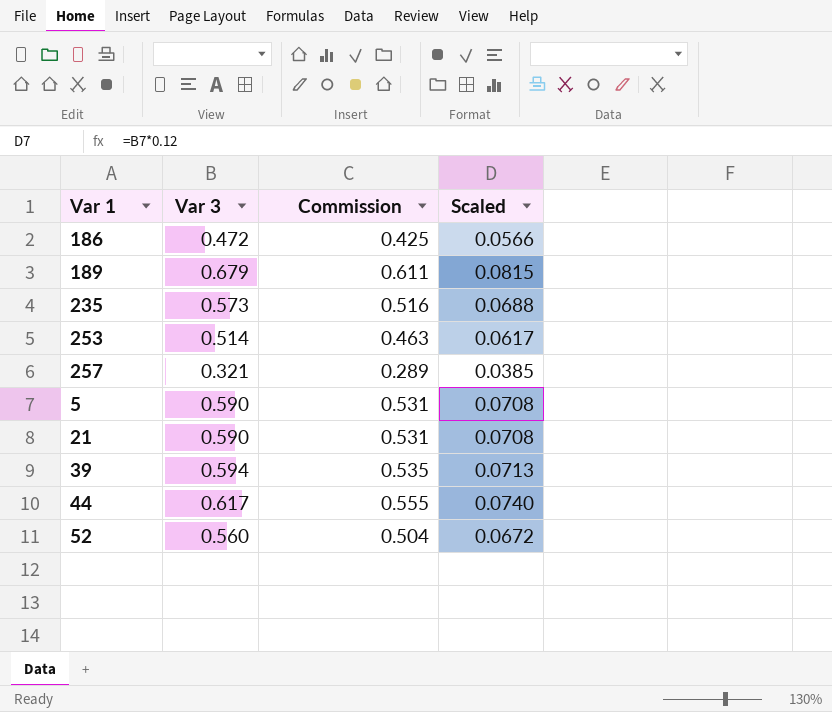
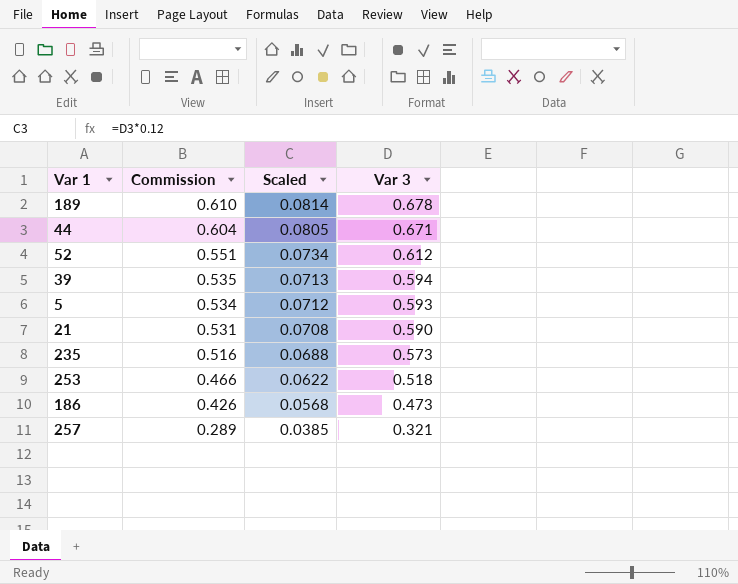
row order: none -> Commission descending
column Var 3 | position: 2 -> 4
189 | Commission: 0.611 -> 0.610
189 | Scaled: 0.0815 -> 0.0814
189 | Var 3: 0.679 -> 0.678
44 | Commission: 0.555 -> 0.604
44 | Scaled: 0.0740 -> 0.0805
44 | Var 3: 0.617 -> 0.671
52 | Commission: 0.504 -> 0.551
52 | Scaled: 0.0672 -> 0.0734
52 | Var 3: 0.560 -> 0.612
5 | Commission: 0.531 -> 0.534
5 | Scaled: 0.0708 -> 0.0712
5 | Var 3: 0.590 -> 0.593
253 | Commission: 0.463 -> 0.466
253 | Scaled: 0.0617 -> 0.0622
253 | Var 3: 0.514 -> 0.518
186 | Commission: 0.425 -> 0.426
186 | Scaled: 0.0566 -> 0.0568
186 | Var 3: 0.472 -> 0.473

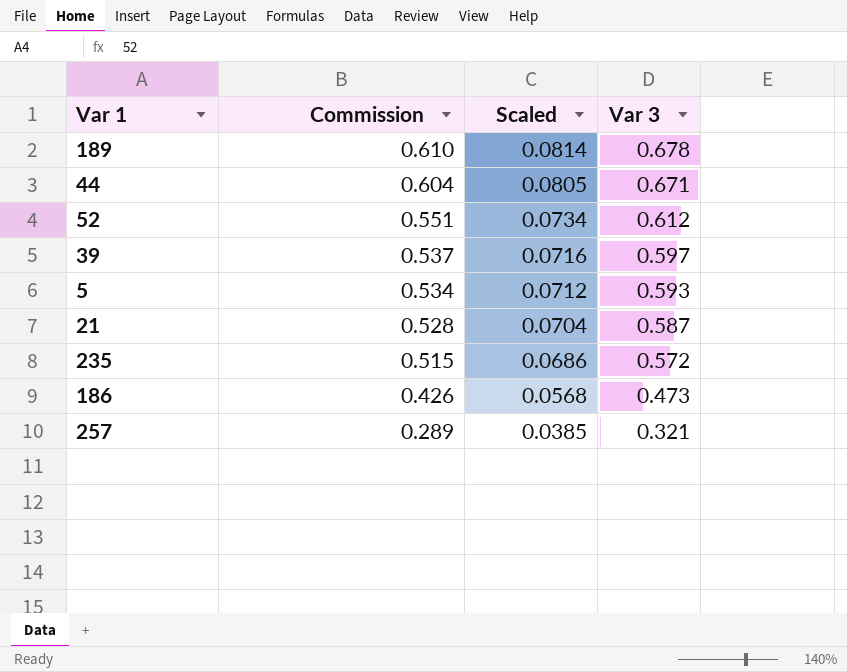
row 253: 0.466 | 0.0622 | 0.518 -> none
39 | Commission: 0.535 -> 0.537
39 | Scaled: 0.0713 -> 0.0716
39 | Var 3: 0.594 -> 0.597
21 | Commission: 0.531 -> 0.528
21 | Scaled: 0.0708 -> 0.0704
21 | Var 3: 0.590 -> 0.587
235 | Commission: 0.516 -> 0.515
235 | Scaled: 0.0688 -> 0.0686
235 | Var 3: 0.573 -> 0.572

